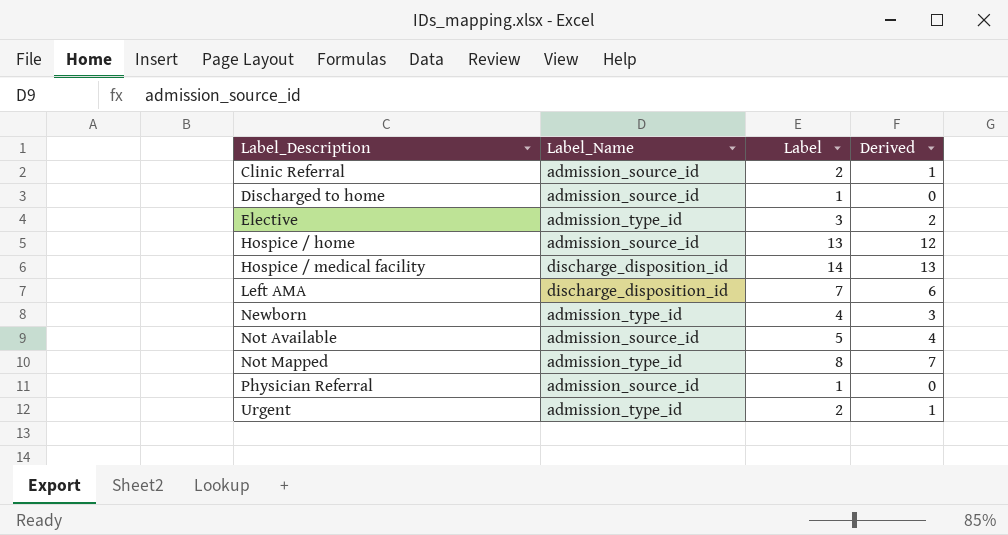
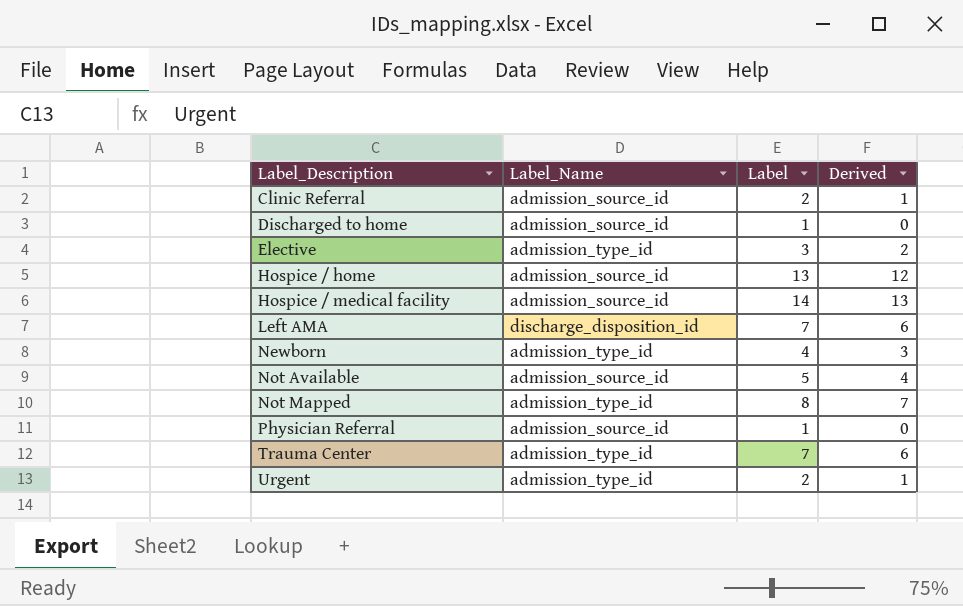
Hospice / medical facility | Label_Name: discharge_disposition_id -> admission_source_id
row Trauma Center: none -> admission_type_id | 7 | 6

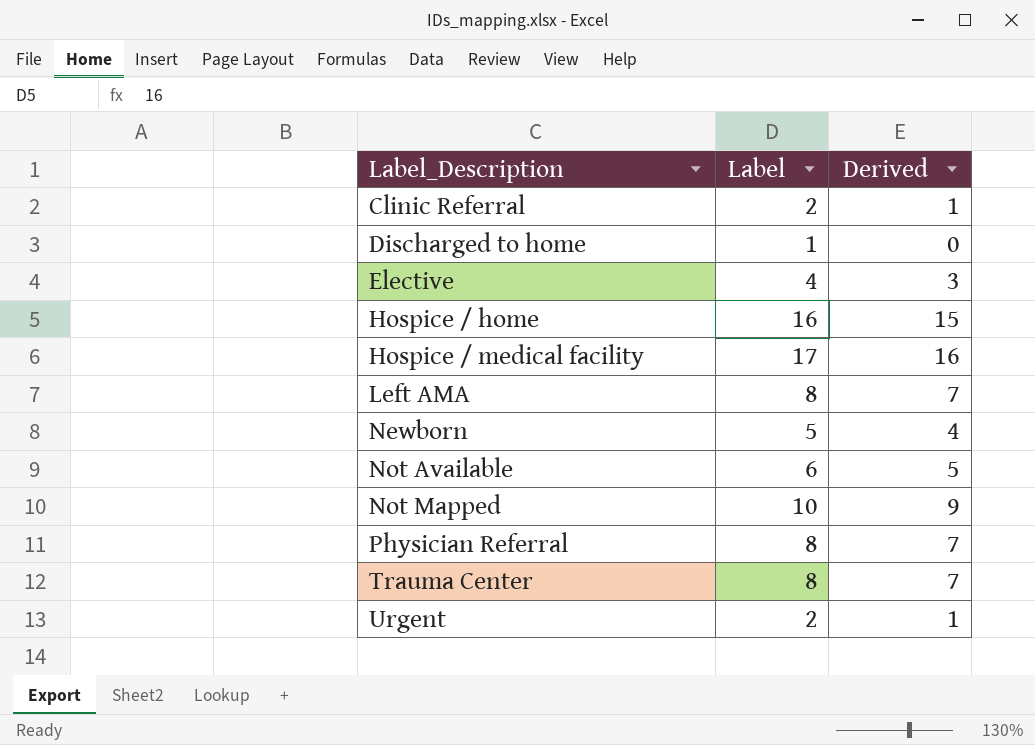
column Label_Name | position: 2 -> none
Elective | Label: 3 -> 4
Elective | Derived: 2 -> 3
Hospice / home | Label: 13 -> 16
Hospice / home | Derived: 12 -> 15
Hospice / medical facility | Label: 14 -> 17
Hospice / medical facility | Derived: 13 -> 16
Left AMA | Label: 7 -> 8
Left AMA | Derived: 6 -> 7
Newborn | Label: 4 -> 5
Newborn | Derived: 3 -> 4
Not Available | Label: 5 -> 6
Not Available | Derived: 4 -> 5
Not Mapped | Label: 8 -> 10
Not Mapped | Derived: 7 -> 9
Physician Referral | Label: 1 -> 8
Physician Referral | Derived: 0 -> 7
Trauma Center | Label: 7 -> 8
Trauma Center | Derived: 6 -> 7

